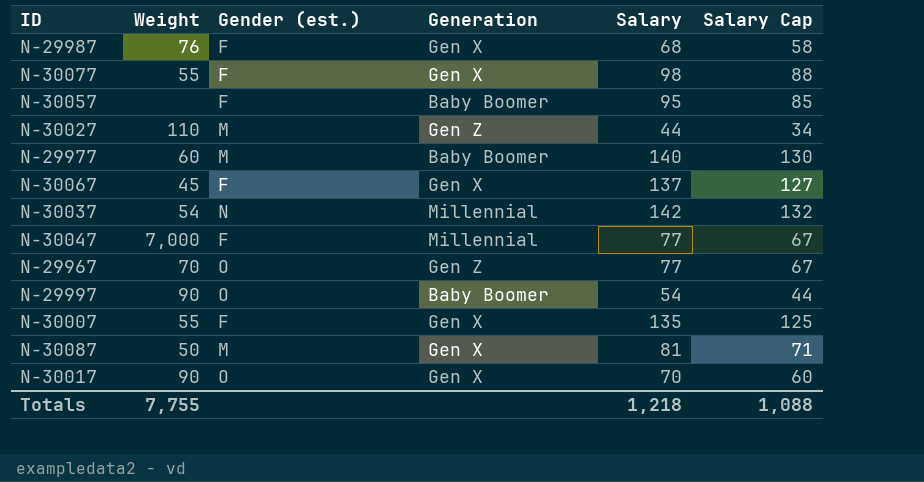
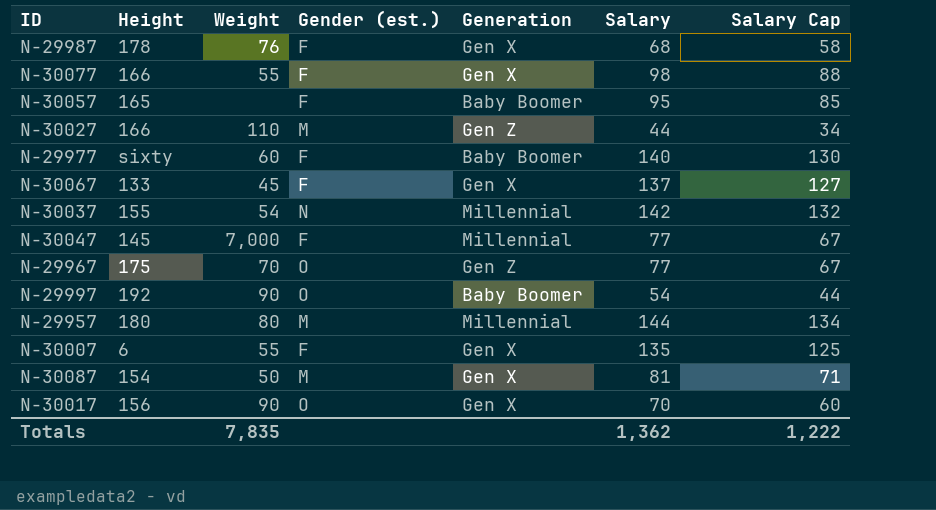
column Height | position: none -> 2
N-29977 | Gender (est.): M -> F
row N-29957: none -> 180 | 80 | M | Millennial | 144 | 134
Totals | Weight: 7,755 -> 7,835
Totals | Salary: 1,218 -> 1,362
Totals | Salary Cap: 1,088 -> 1,222

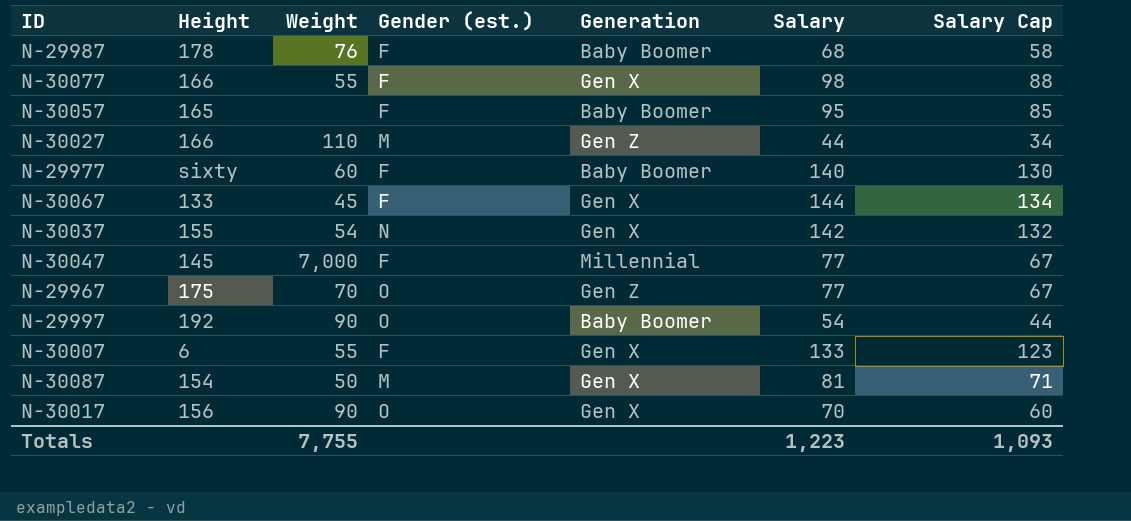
row N-29957: 180 | 80 | M | Millennial | 144 | 134 -> none
N-29987 | Generation: Gen X -> Baby Boomer
N-30067 | Salary: 137 -> 144
N-30067 | Salary Cap: 127 -> 134
N-30037 | Generation: Millennial -> Gen X
N-30007 | Salary: 135 -> 133
N-30007 | Salary Cap: 125 -> 123
Totals | Weight: 7,835 -> 7,755
Totals | Salary: 1,362 -> 1,223
Totals | Salary Cap: 1,222 -> 1,093

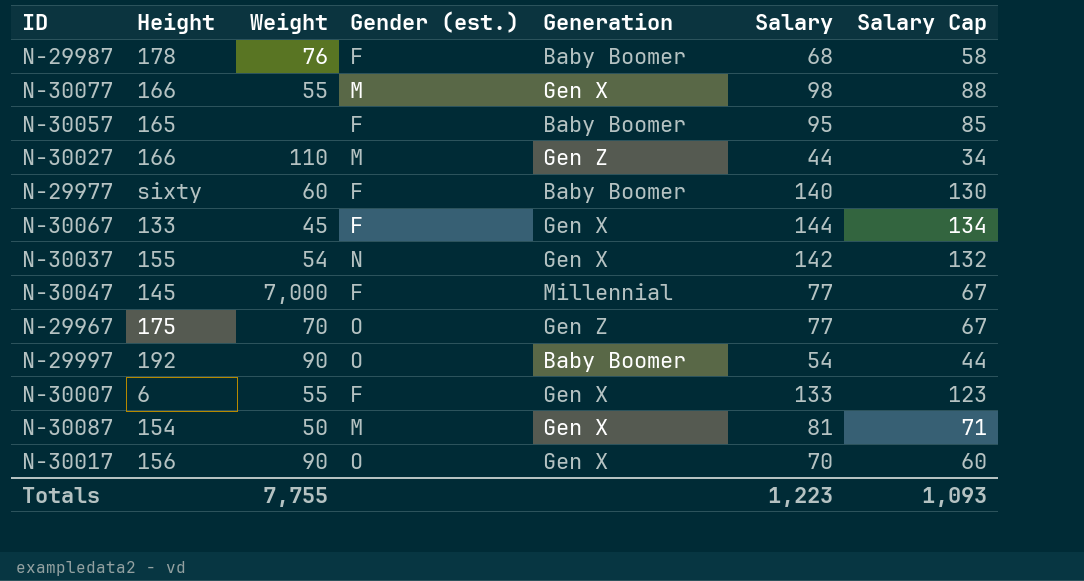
N-30077 | Gender (est.): F -> M

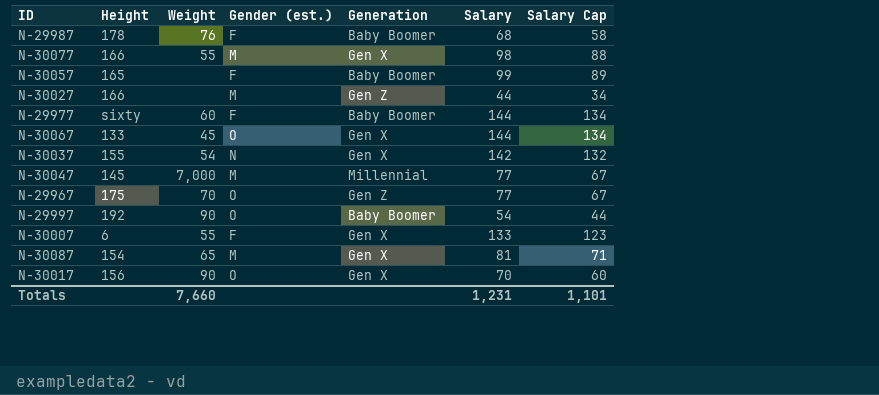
N-30057 | Salary: 95 -> 99
N-30057 | Salary Cap: 85 -> 89
N-30027 | Weight: 110 -> none
N-29977 | Salary: 140 -> 144
N-29977 | Salary Cap: 130 -> 134
N-30067 | Gender (est.): F -> O
N-30047 | Gender (est.): F -> M
N-30087 | Weight: 50 -> 65
Totals | Weight: 7,755 -> 7,660
Totals | Salary: 1,223 -> 1,231
Totals | Salary Cap: 1,093 -> 1,101

